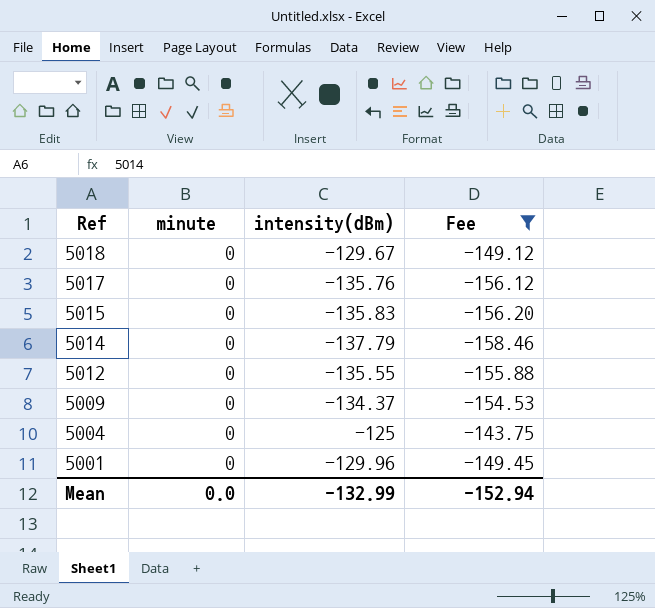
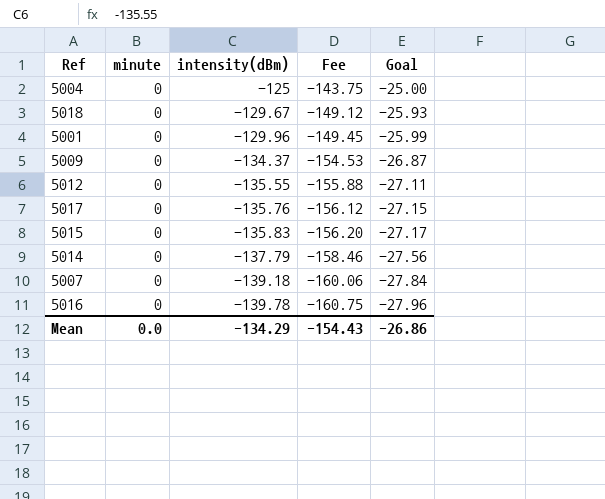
filter: Fee >= -158.46 -> none
row order: Ref descending -> intensity(dBm) descending
column Goal | formula: none -> [intensity(dBm)] * 0.2
Mean | intensity(dBm): -132.99 -> -134.29
Mean | Fee: -152.94 -> -154.43

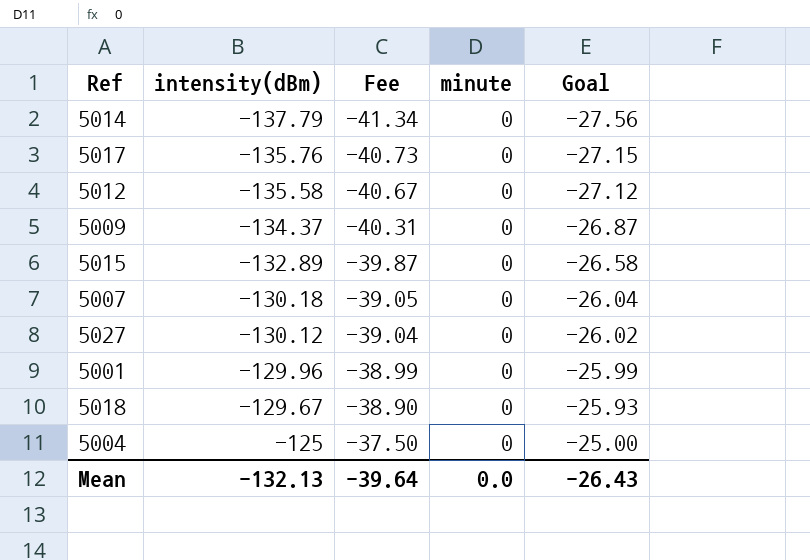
row order: intensity(dBm) descending -> intensity(dBm) ascending
column Fee | formula: [intensity(dBm)] * 1.15 -> [intensity(dBm)] * 0.3
column minute | position: 2 -> 4
row 5016: 0 | -139.78 | -160.75 | -27.96 -> none
5012 | intensity(dBm): -135.55 -> -135.58
5012 | Goal: -27.11 -> -27.12
5015 | intensity(dBm): -135.83 -> -132.89
5015 | Goal: -27.17 -> -26.58
5007 | intensity(dBm): -139.18 -> -130.18
5007 | Goal: -27.84 -> -26.04
row 5027: none -> -130.12 | -39.04 | 0 | -26.02
Mean | intensity(dBm): -134.29 -> -132.13
Mean | Fee: -154.43 -> -39.64
Mean | Goal: -26.86 -> -26.43

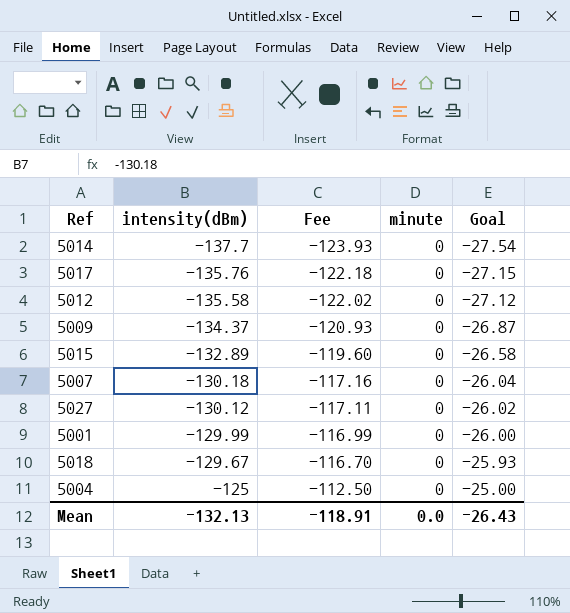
column Fee | formula: [intensity(dBm)] * 0.3 -> [intensity(dBm)] * 0.9
5014 | intensity(dBm): -137.79 -> -137.7
5014 | Goal: -27.56 -> -27.54
5001 | intensity(dBm): -129.96 -> -129.99
5001 | Goal: -25.99 -> -26.00
Mean | Fee: -39.64 -> -118.91

